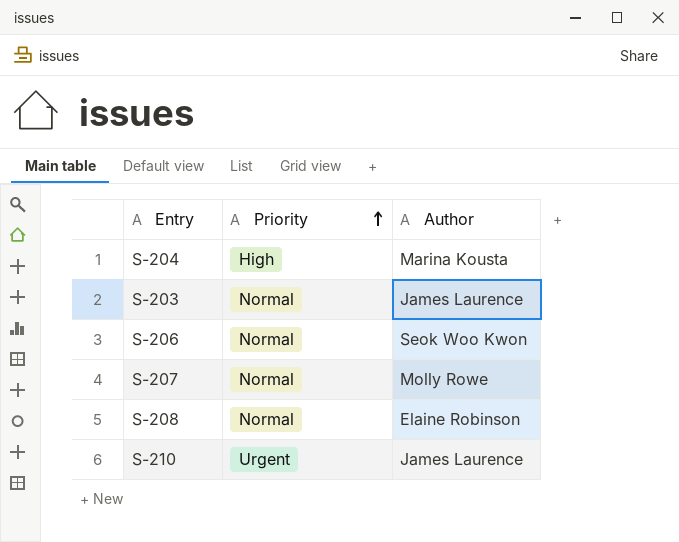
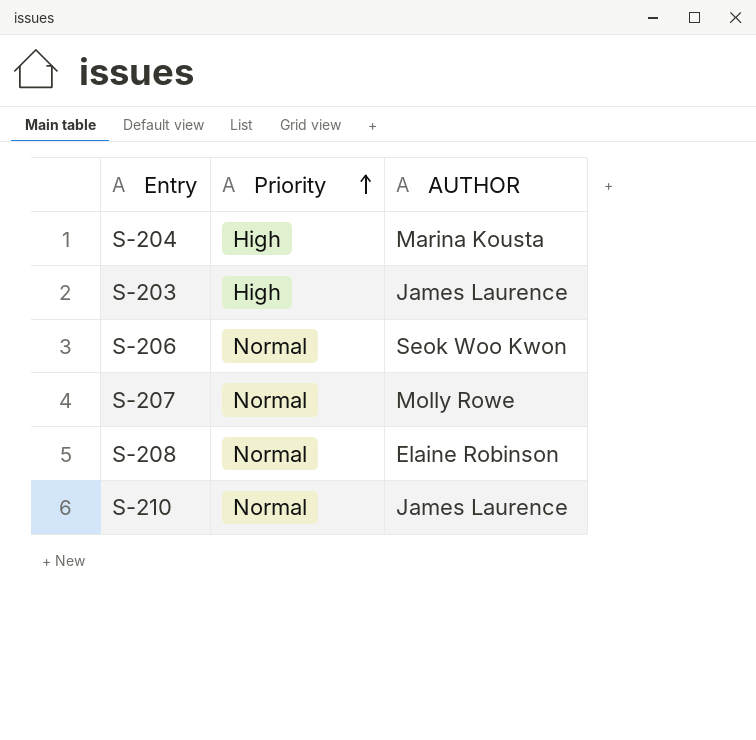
column name: Author -> AUTHOR
S-203 | Priority: Normal -> High
S-210 | Priority: Urgent -> Normal

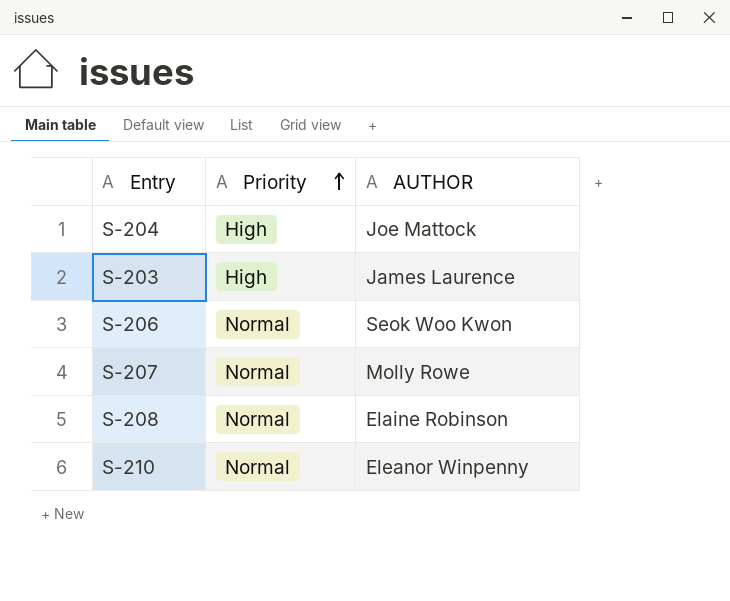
S-204 | AUTHOR: Marina Kousta -> Joe Mattock
S-210 | AUTHOR: James Laurence -> Eleanor Winpenny

